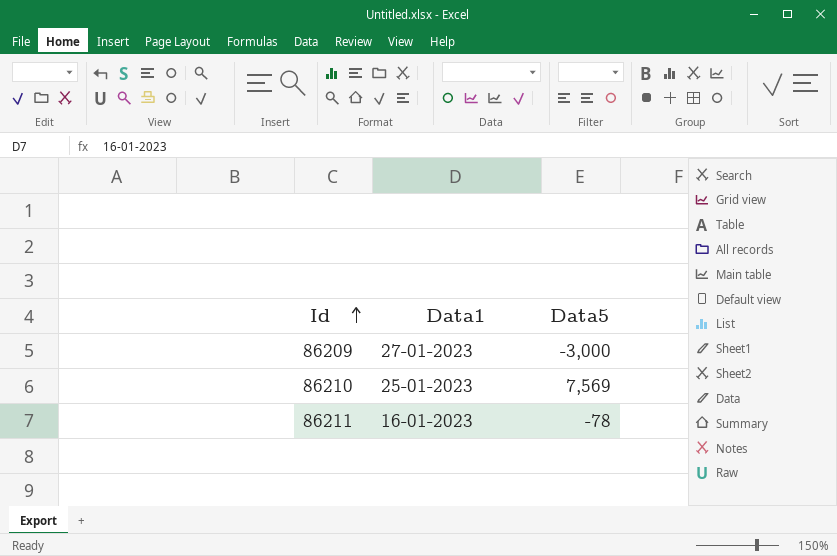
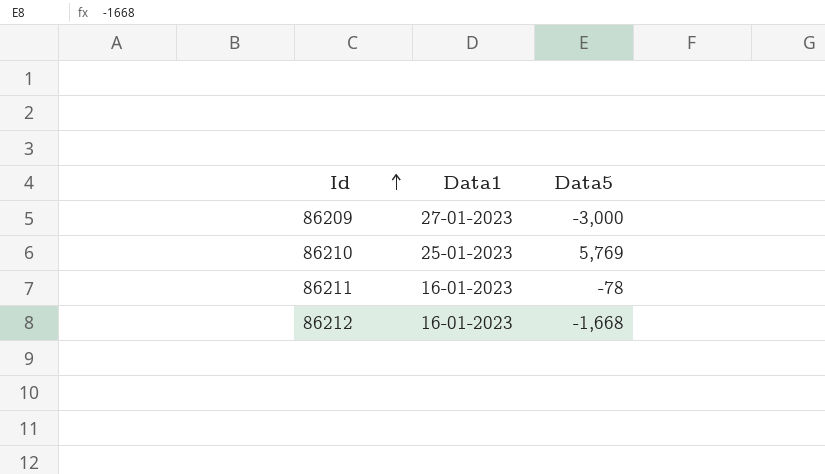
86210 | Data5: 7,569 -> 5,769
row 86212: none -> 16-01-2023 | -1,668

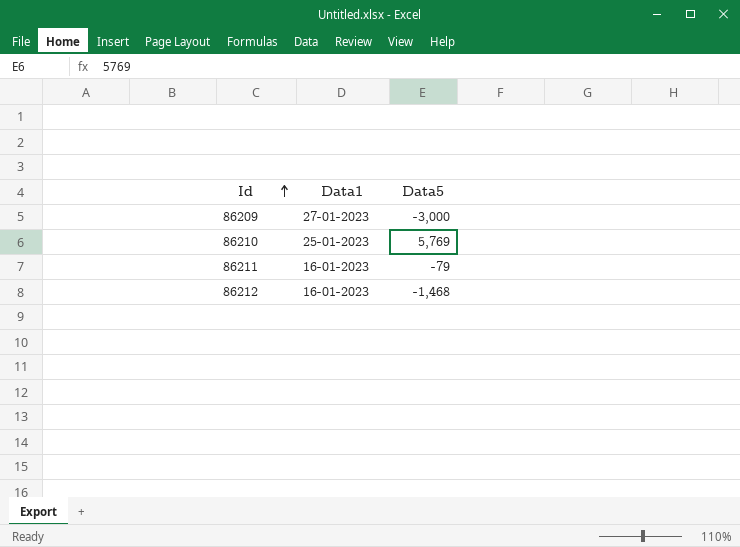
86211 | Data5: -78 -> -79
86212 | Data5: -1,668 -> -1,468

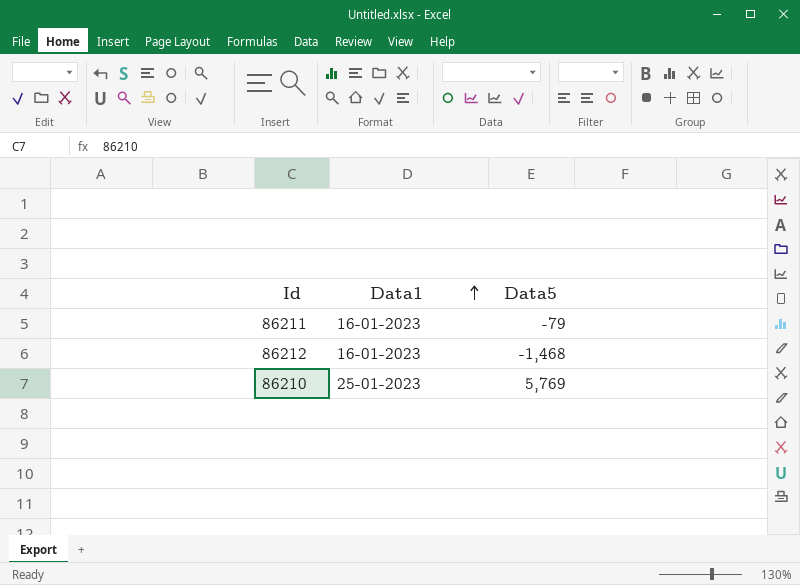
row order: Id ascending -> Data1 ascending
row 86209: 27-01-2023 | -3,000 -> none

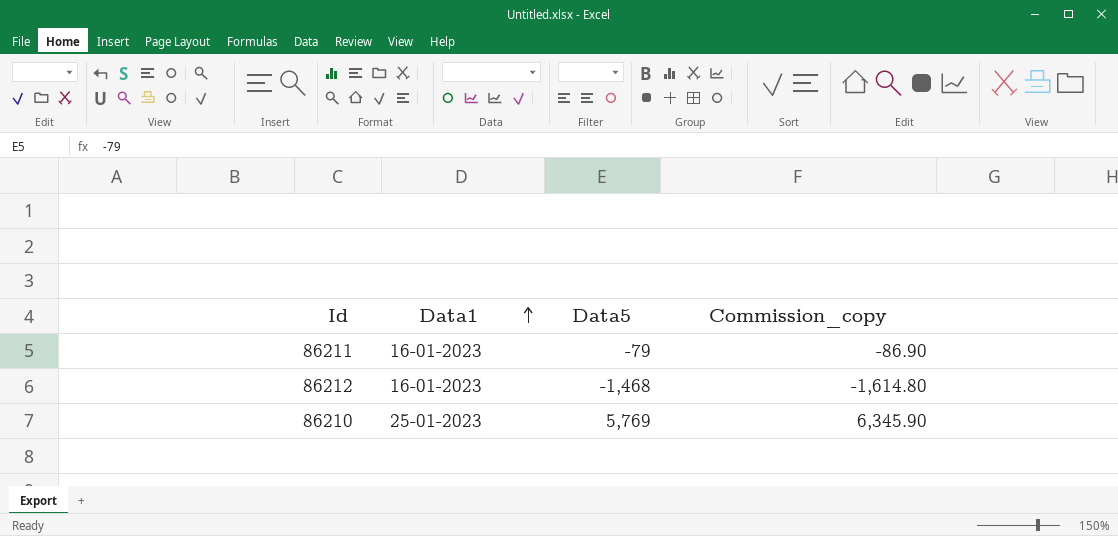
column Commission_copy | formula: none -> [Data5] * 1.1

